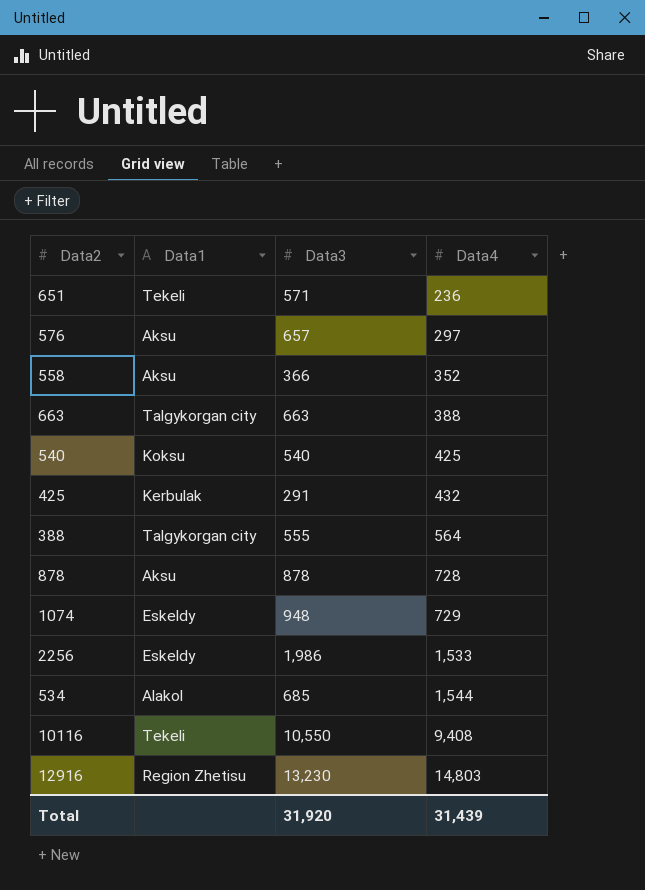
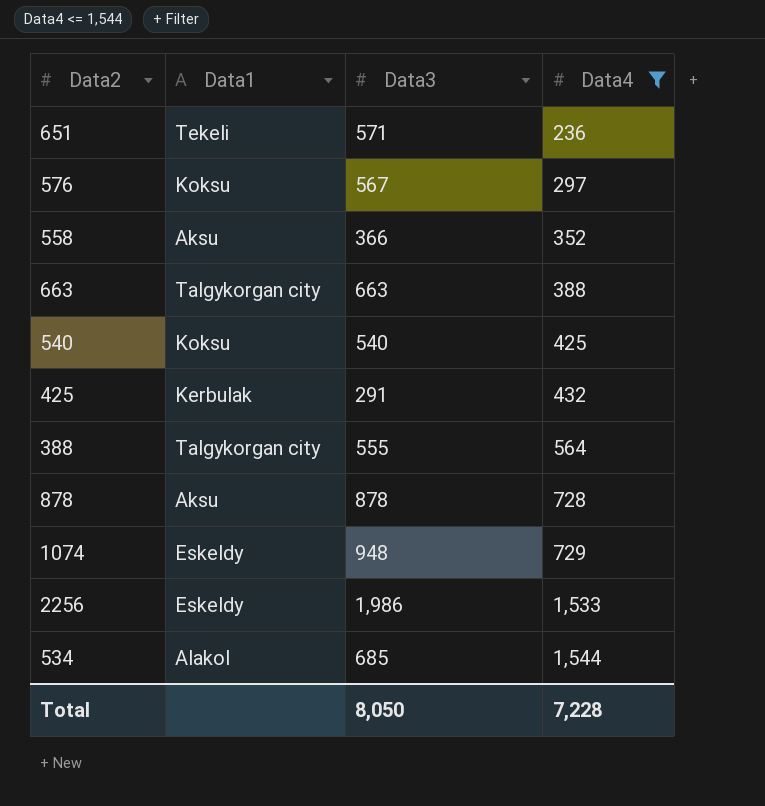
filter: none -> Data4 <= 1,544
576 | Data1: Аksu -> Koksu
576 | Data3: 657 -> 567
Total | Data3: 31,920 -> 8,050
Total | Data4: 31,439 -> 7,228

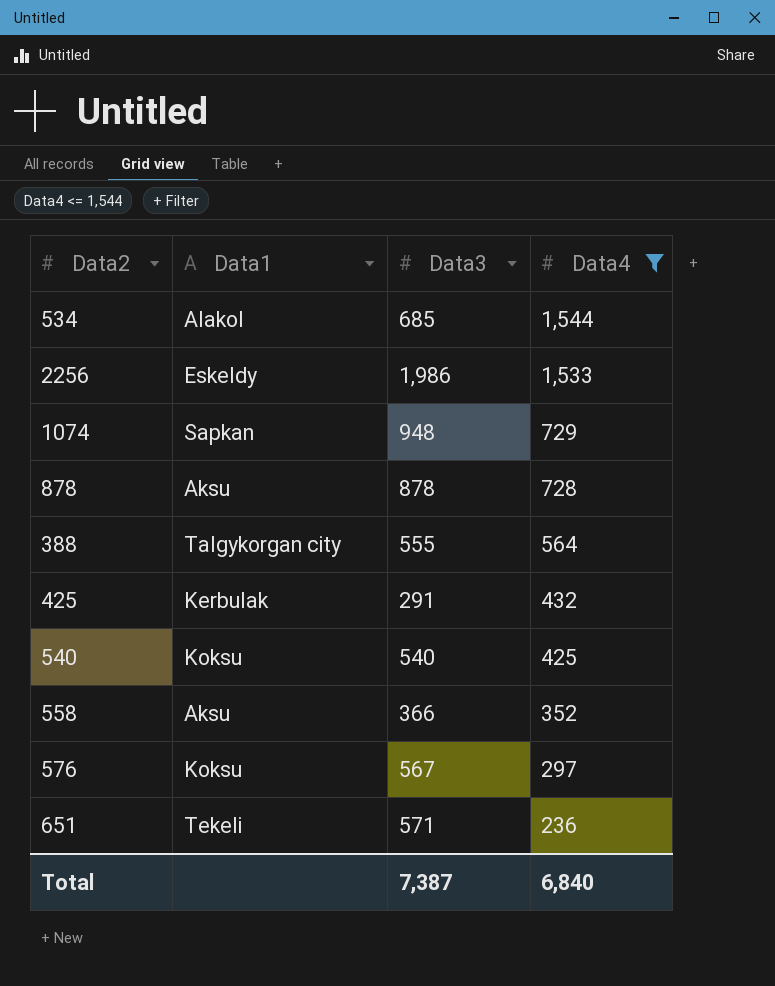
row order: Data4 ascending -> Data4 descending
row 663: Talgykorgan city | 663 | 388 -> none
1074 | Data1: Eskeldy -> Sapkan
Total | Data3: 8,050 -> 7,387
Total | Data4: 7,228 -> 6,840

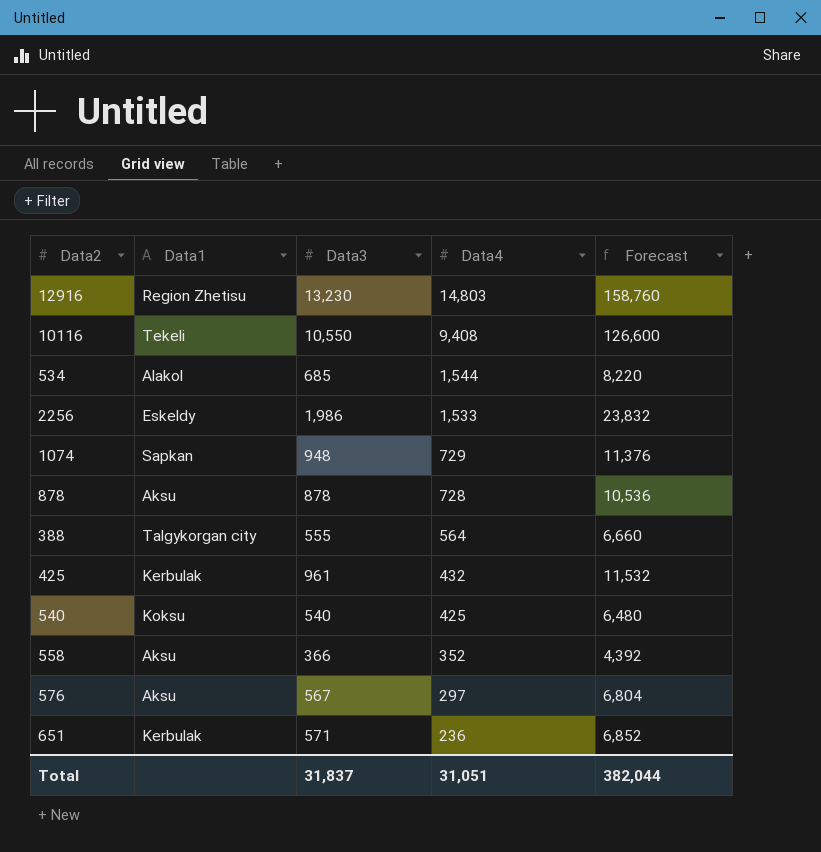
filter: Data4 <= 1,544 -> none
column Forecast | formula: none -> [Data3] * 12
425 | Data3: 291 -> 961
576 | Data1: Koksu -> Аksu
651 | Data1: Tekeli -> Kerbulak
Total | Data3: 7,387 -> 31,837
Total | Data4: 6,840 -> 31,051

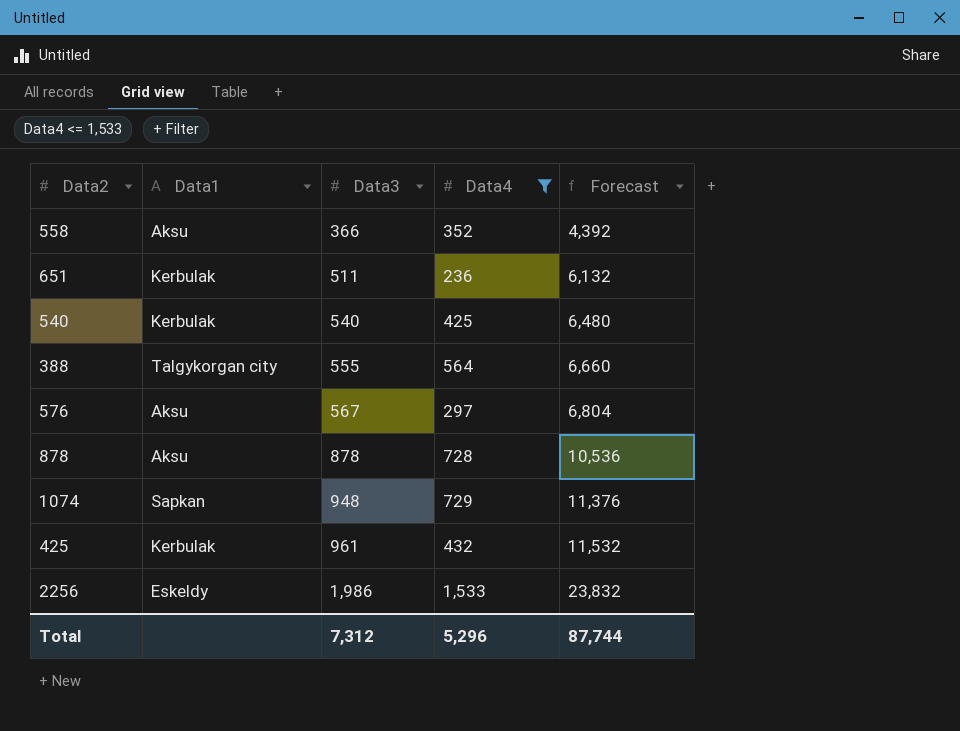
filter: none -> Data4 <= 1,533
row order: Data4 descending -> Data3 ascending
651 | Data3: 571 -> 511
651 | Forecast: 6,852 -> 6,132
540 | Data1: Koksu -> Kerbulak
Total | Data3: 31,837 -> 7,312
Total | Data4: 31,051 -> 5,296
Total | Forecast: 382,044 -> 87,744

